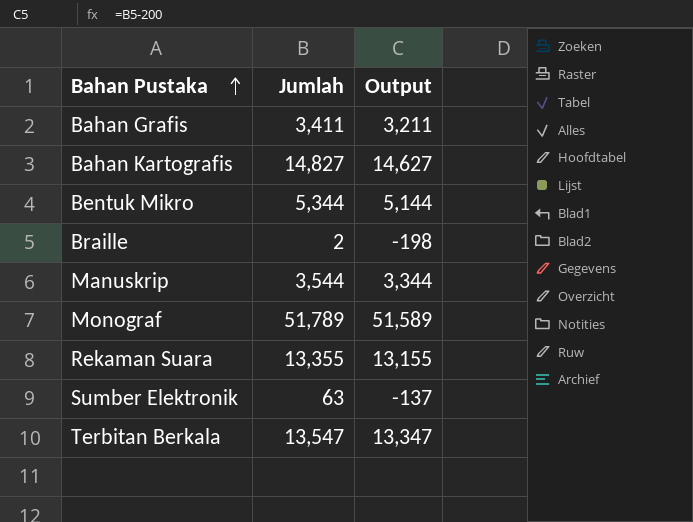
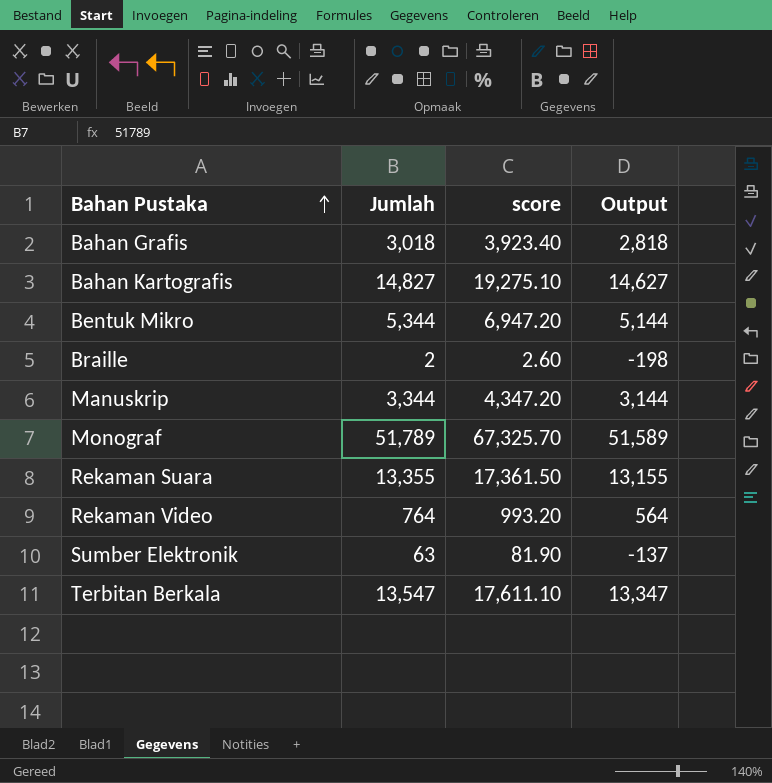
column score | formula: none -> [Jumlah] * 1.3
Bahan Grafis | Jumlah: 3,411 -> 3,018
Bahan Grafis | Output: 3,211 -> 2,818
Manuskrip | Jumlah: 3,544 -> 3,344
Manuskrip | Output: 3,344 -> 3,144
row Rekaman Video: none -> 764 | 993.20 | 564

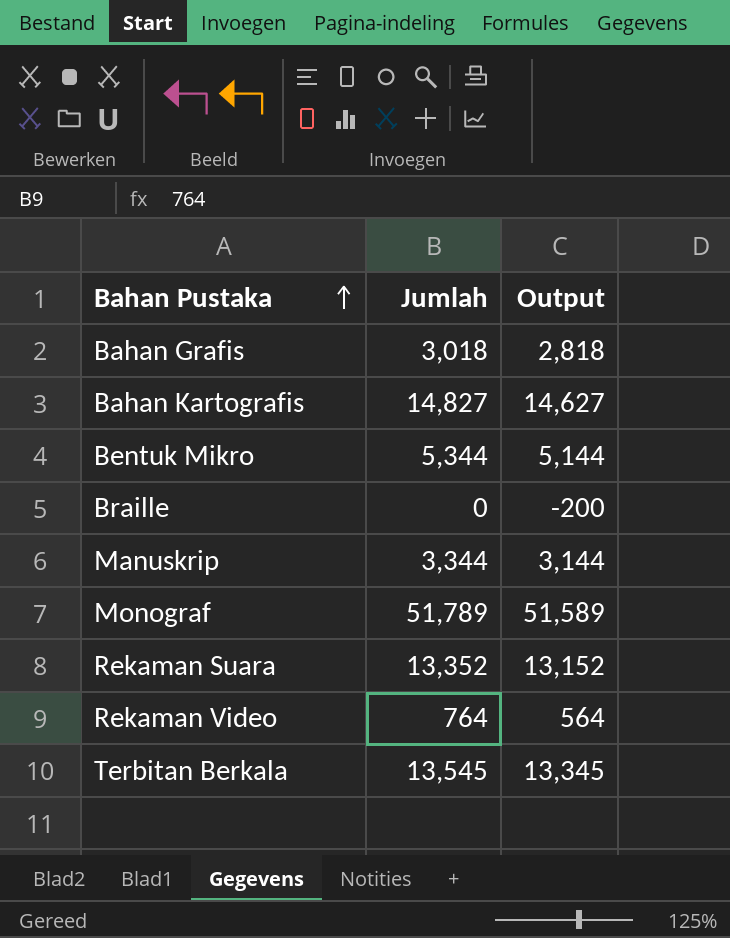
column score | formula: [Jumlah] * 1.3 -> none
row Sumber Elektronik: 63 | 81.90 | -137 -> none
Braille | Jumlah: 2 -> 0
Braille | Output: -198 -> -200
Rekaman Suara | Jumlah: 13,355 -> 13,352
Rekaman Suara | Output: 13,155 -> 13,152
Terbitan Berkala | Jumlah: 13,547 -> 13,545
Terbitan Berkala | Output: 13,347 -> 13,345

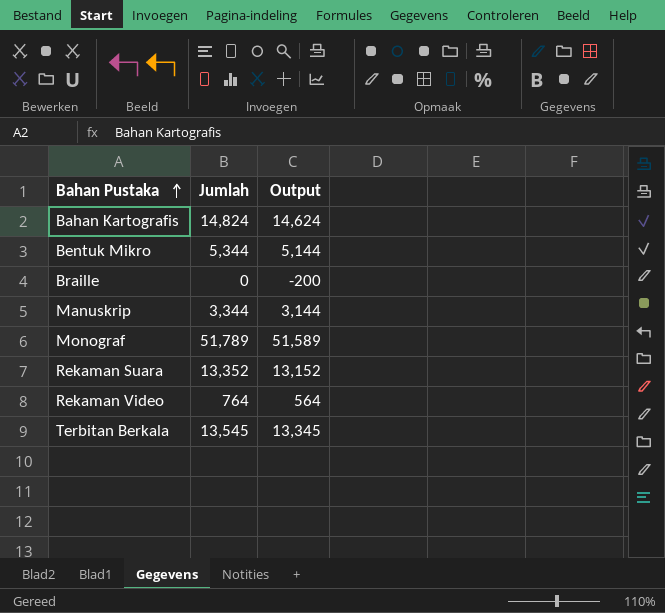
row Bahan Grafis: 3,018 | 2,818 -> none
Bahan Kartografis | Jumlah: 14,827 -> 14,824
Bahan Kartografis | Output: 14,627 -> 14,624

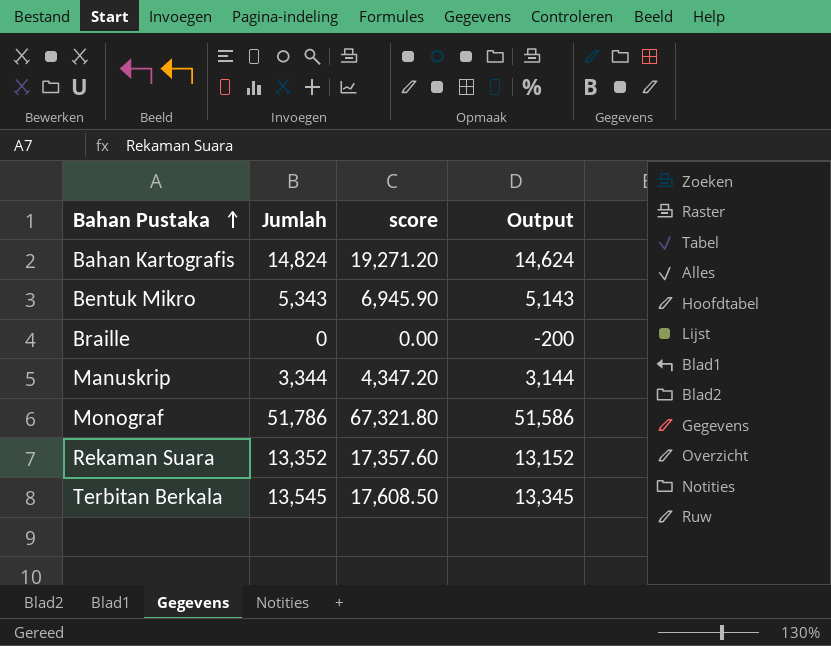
column score | formula: none -> [Jumlah] * 1.3
row Rekaman Video: 764 | 564 -> none
Bentuk Mikro | Jumlah: 5,344 -> 5,343
Bentuk Mikro | Output: 5,144 -> 5,143
Monograf | Jumlah: 51,789 -> 51,786
Monograf | Output: 51,589 -> 51,586

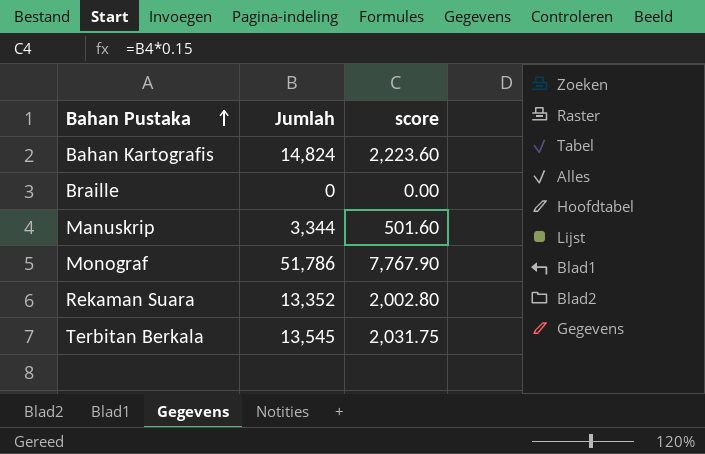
column Output | formula: [Jumlah] - 200 -> none
column score | formula: [Jumlah] * 1.3 -> [Jumlah] * 0.15
row Bentuk Mikro: 5,343 | 6,945.90 | 5,143 -> none

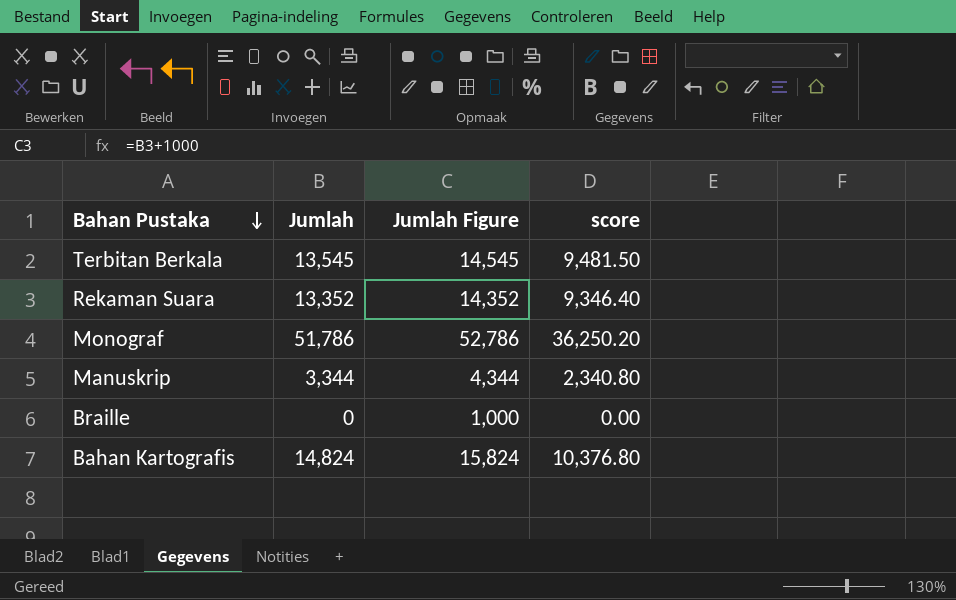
row order: Bahan Pustaka ascending -> Bahan Pustaka descending
column Jumlah Figure | formula: none -> [Jumlah] + 1000
column score | formula: [Jumlah] * 0.15 -> [Jumlah] * 0.7

